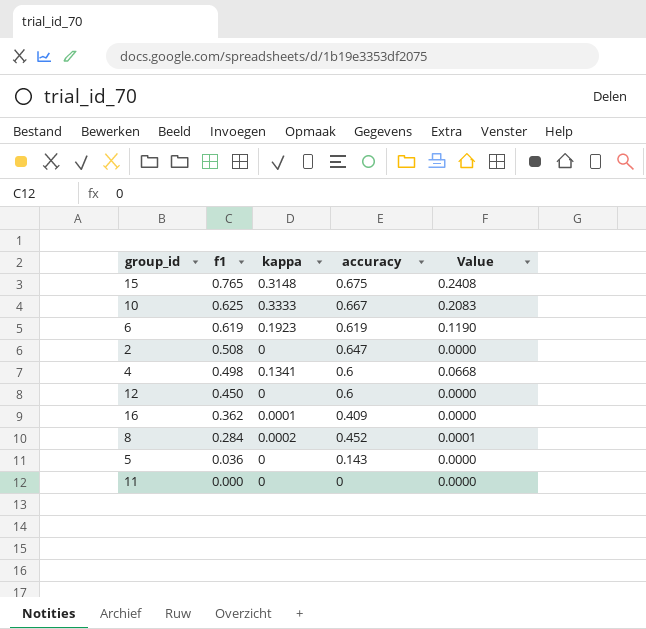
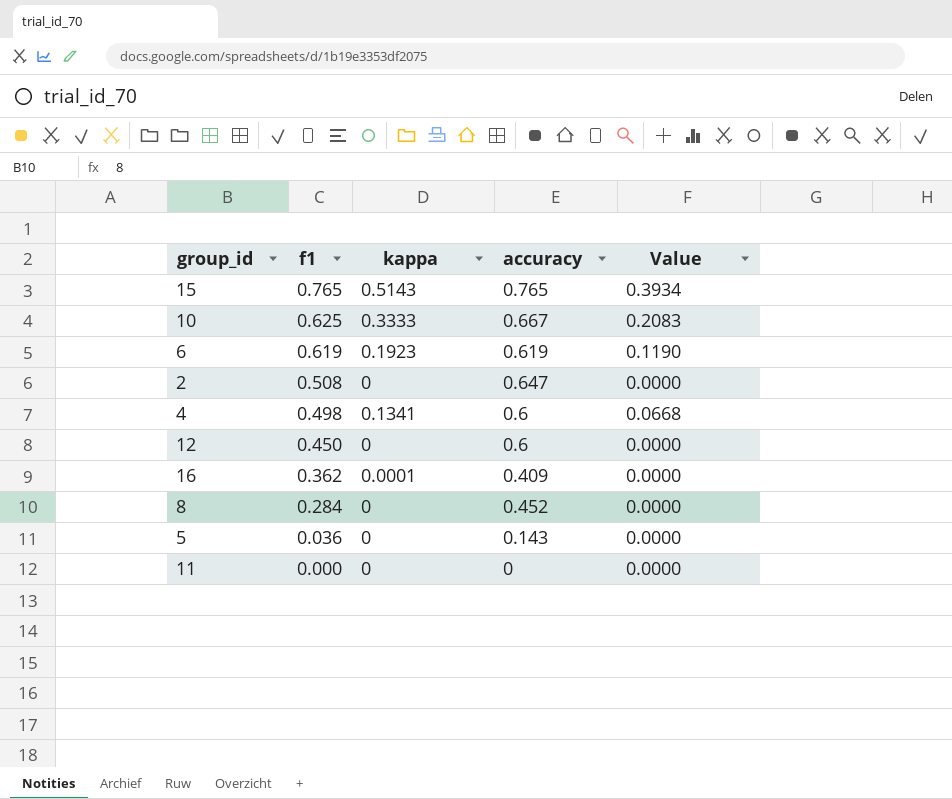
15 | kappa: 0.3148 -> 0.5143
15 | accuracy: 0.675 -> 0.765
15 | Value: 0.2408 -> 0.3934
8 | kappa: 0.0002 -> 0
8 | Value: 0.0001 -> 0.0000

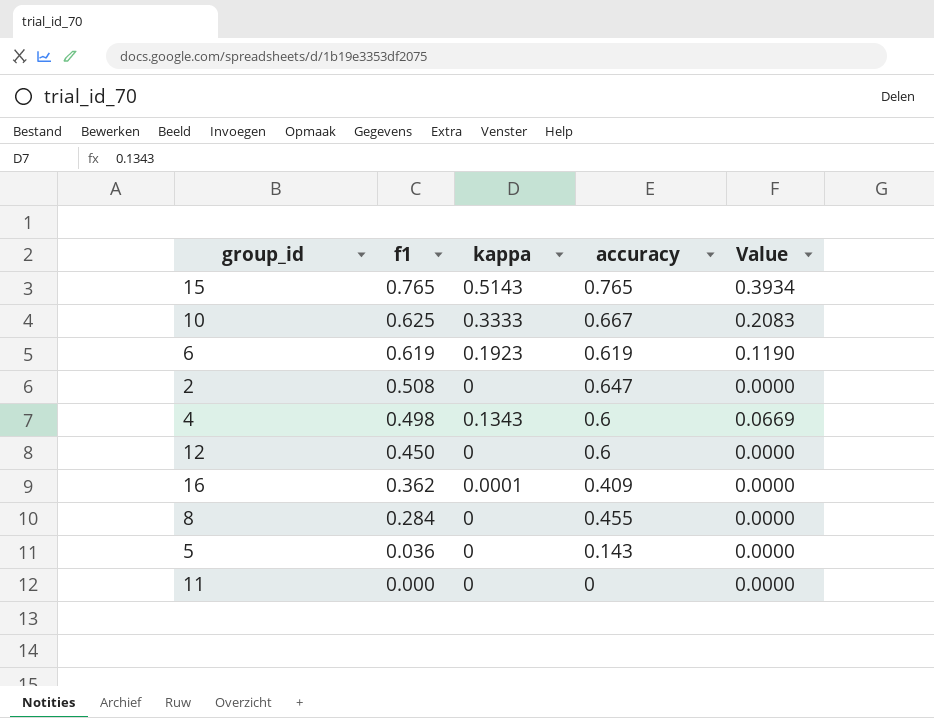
4 | kappa: 0.1341 -> 0.1343
4 | Value: 0.0668 -> 0.0669
8 | accuracy: 0.452 -> 0.455

